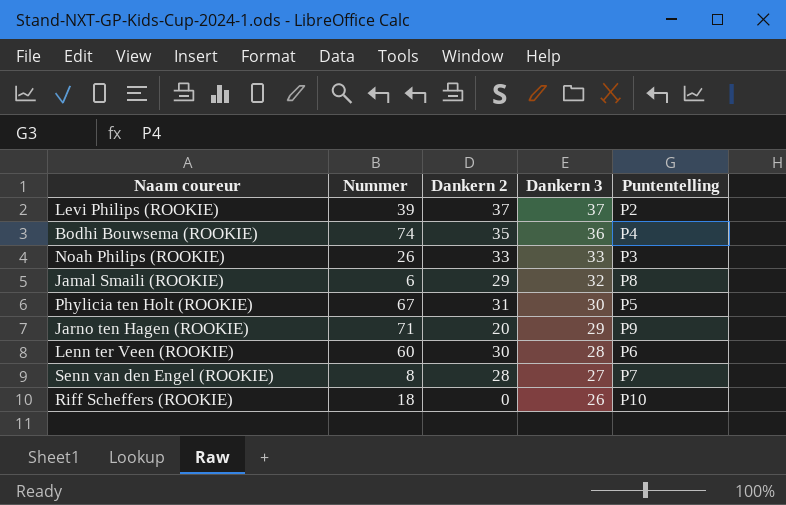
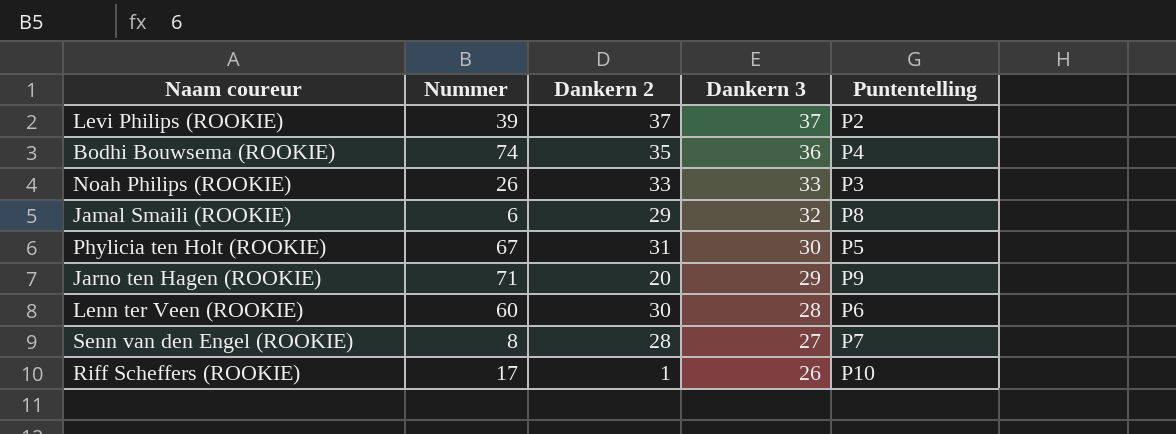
Riff Scheffers (ROOKIE) | Nummer: 18 -> 17
Riff Scheffers (ROOKIE) | Dankern 2: 0 -> 1

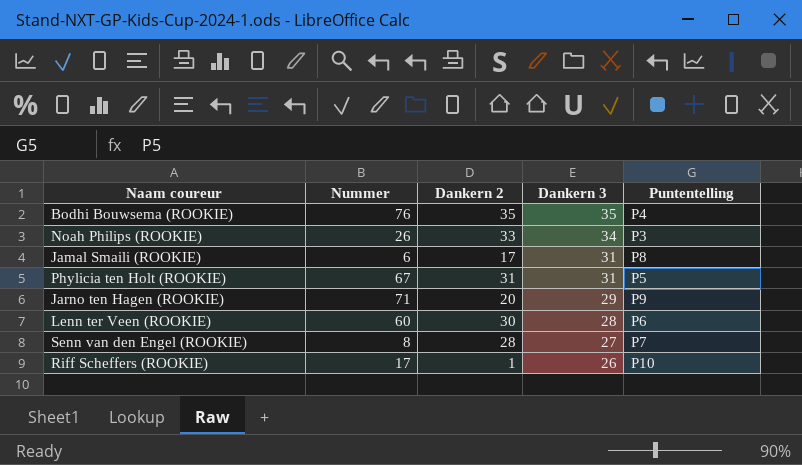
row Levi Philips (ROOKIE): 39 | 37 | 37 | P2 -> none
Bodhi Bouwsema (ROOKIE) | Nummer: 74 -> 76
Bodhi Bouwsema (ROOKIE) | Dankern 3: 36 -> 35
Noah Philips (ROOKIE) | Dankern 3: 33 -> 34
Jamal Smaili (ROOKIE) | Dankern 2: 29 -> 17
Jamal Smaili (ROOKIE) | Dankern 3: 32 -> 31
Phylicia ten Holt (ROOKIE) | Dankern 3: 30 -> 31

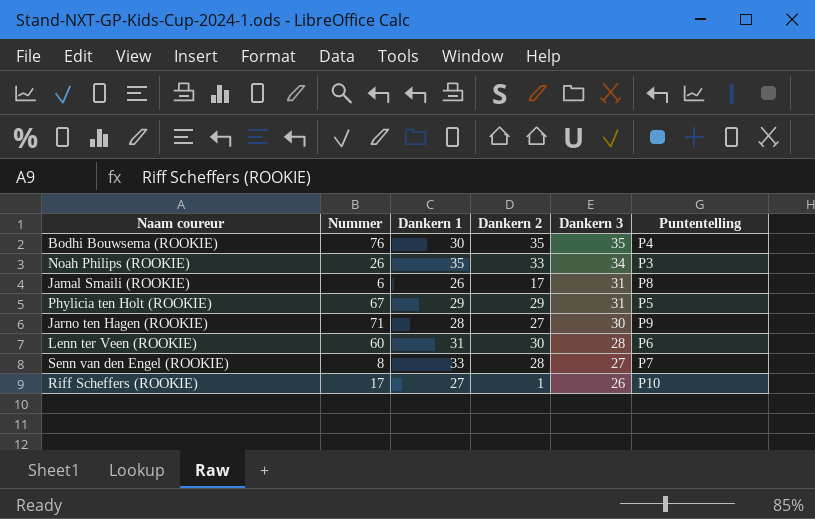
column Dankern 1 | position: none -> 3
Phylicia ten Holt (ROOKIE) | Dankern 2: 31 -> 29
Jarno ten Hagen (ROOKIE) | Dankern 2: 20 -> 27
Jarno ten Hagen (ROOKIE) | Dankern 3: 29 -> 30

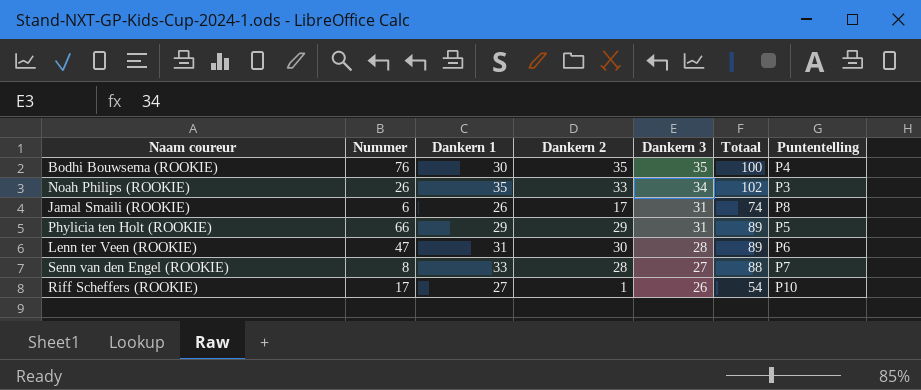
column Totaal | formula: none -> [Dankern 1] + [Dankern 2] + [Dankern 3]
row Jarno ten Hagen (ROOKIE): 71 | 28 | 27 | 30 | P9 -> none
Phylicia ten Holt (ROOKIE) | Nummer: 67 -> 66
Lenn ter Veen (ROOKIE) | Nummer: 60 -> 47

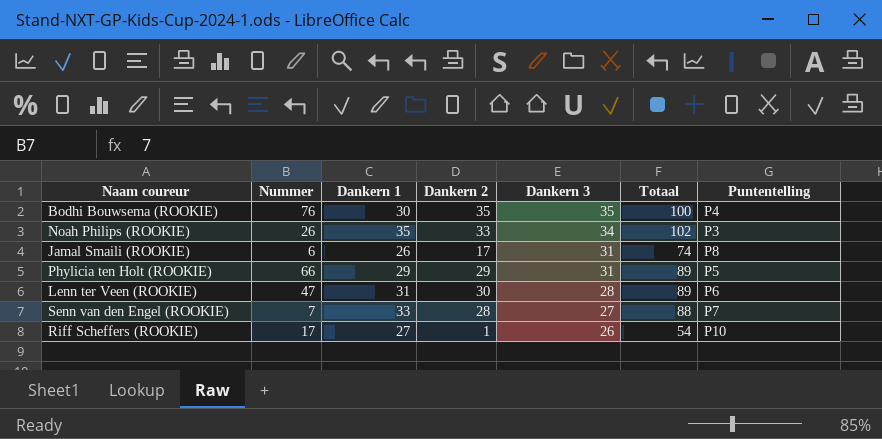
Senn van den Engel (ROOKIE) | Nummer: 8 -> 7

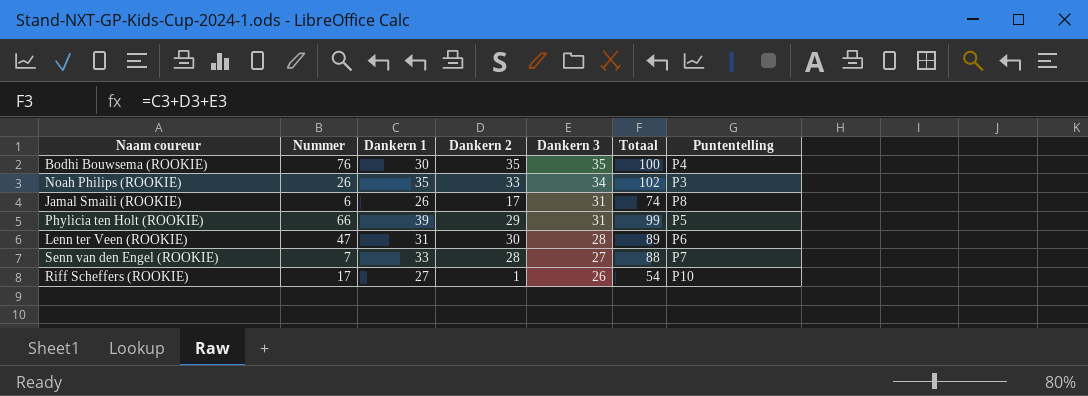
Phylicia ten Holt (ROOKIE) | Dankern 1: 29 -> 39
Phylicia ten Holt (ROOKIE) | Totaal: 89 -> 99

